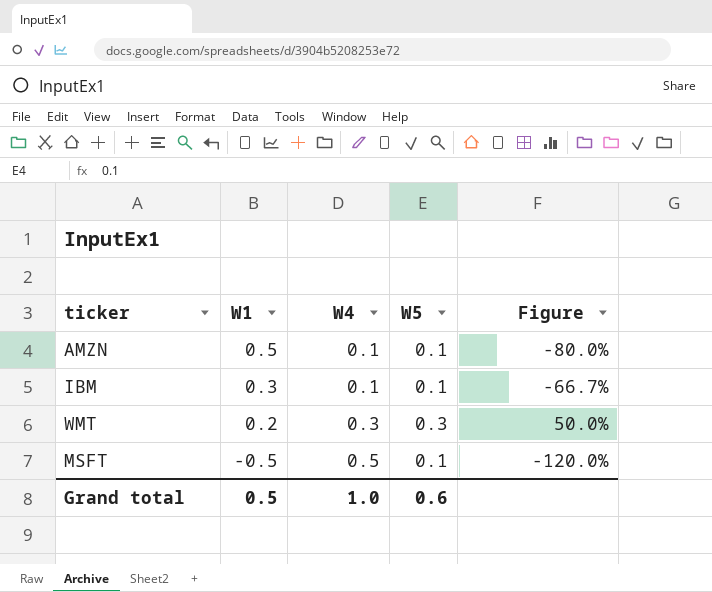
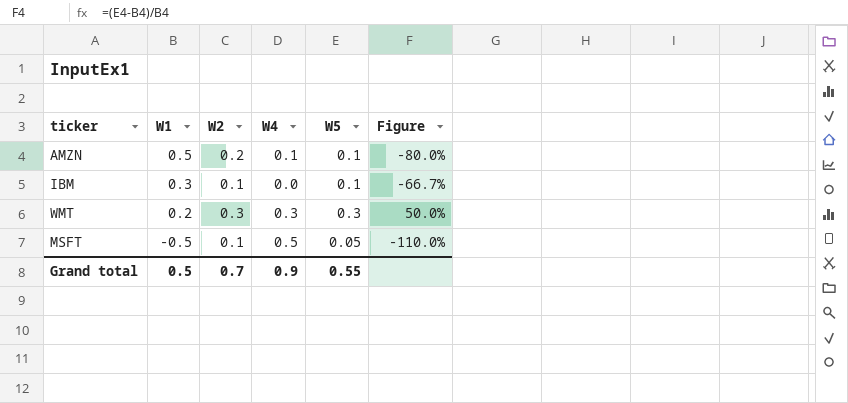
column W2 | position: none -> 3
IBM | W4: 0.1 -> 0.0
MSFT | W5: 0.1 -> 0.05
MSFT | Figure: -120.0% -> -110.0%
Grand total | W4: 1.0 -> 0.9
Grand total | W5: 0.6 -> 0.55

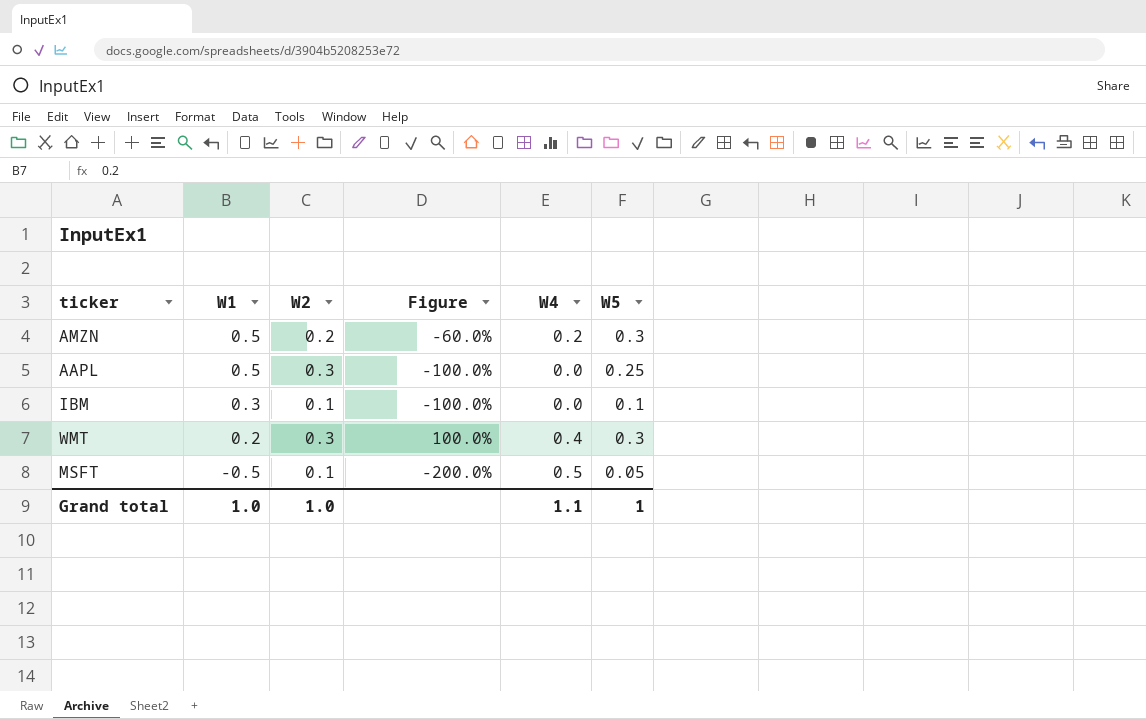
column Figure | formula: ([W5] - [W1]) / [W1] -> ([W4] - [W1]) / [W1]
column Figure | position: 6 -> 4
AMZN | W4: 0.1 -> 0.2
AMZN | W5: 0.1 -> 0.3
row AAPL: none -> 0.5 | 0.3 | -100.0% | 0.0 | 0.25
WMT | W4: 0.3 -> 0.4
Grand total | W1: 0.5 -> 1.0
Grand total | W2: 0.7 -> 1.0
Grand total | W4: 0.9 -> 1.1
Grand total | W5: 0.55 -> 1

